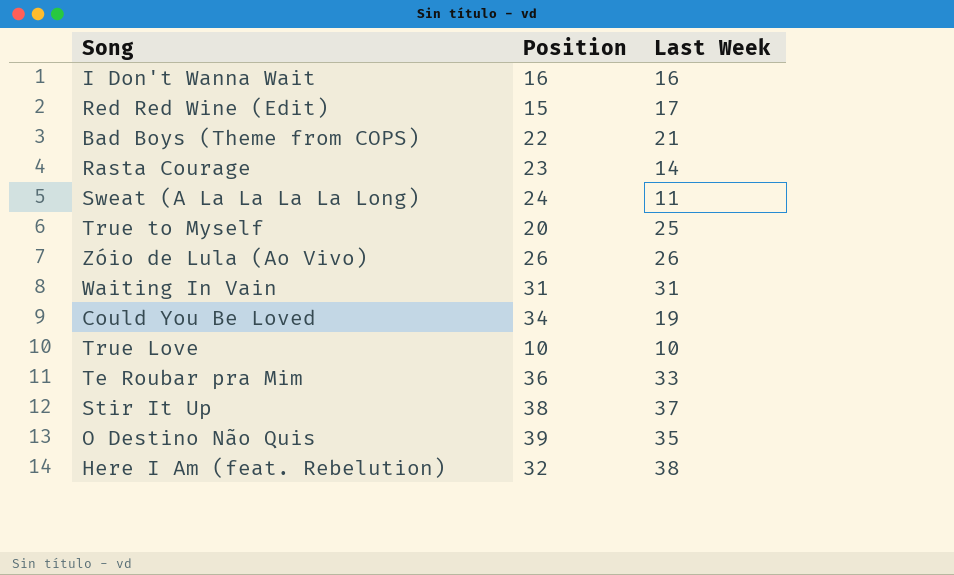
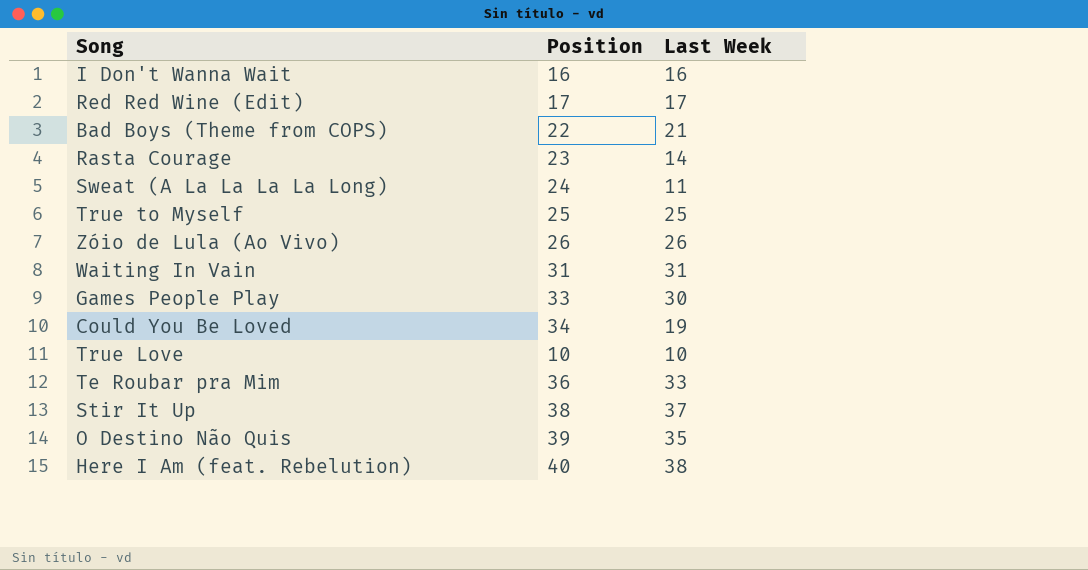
Red Red Wine (Edit) | Position: 15 -> 17
True to Myself | Position: 20 -> 25
row Games People Play: none -> 33 | 30
Here I Am (feat. Rebelution) | Position: 32 -> 40

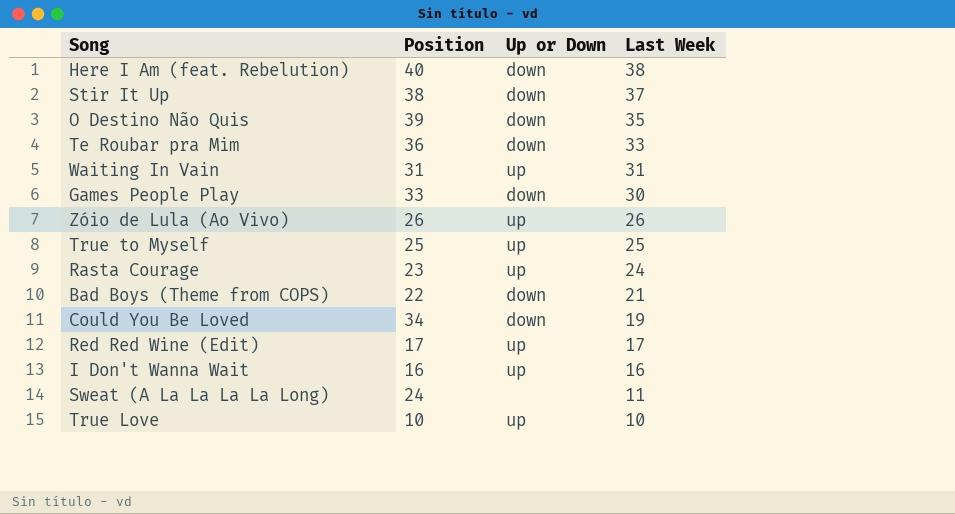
row order: none -> Last Week descending
column Up or Down | position: none -> 3
Rasta Courage | Last Week: 14 -> 24

